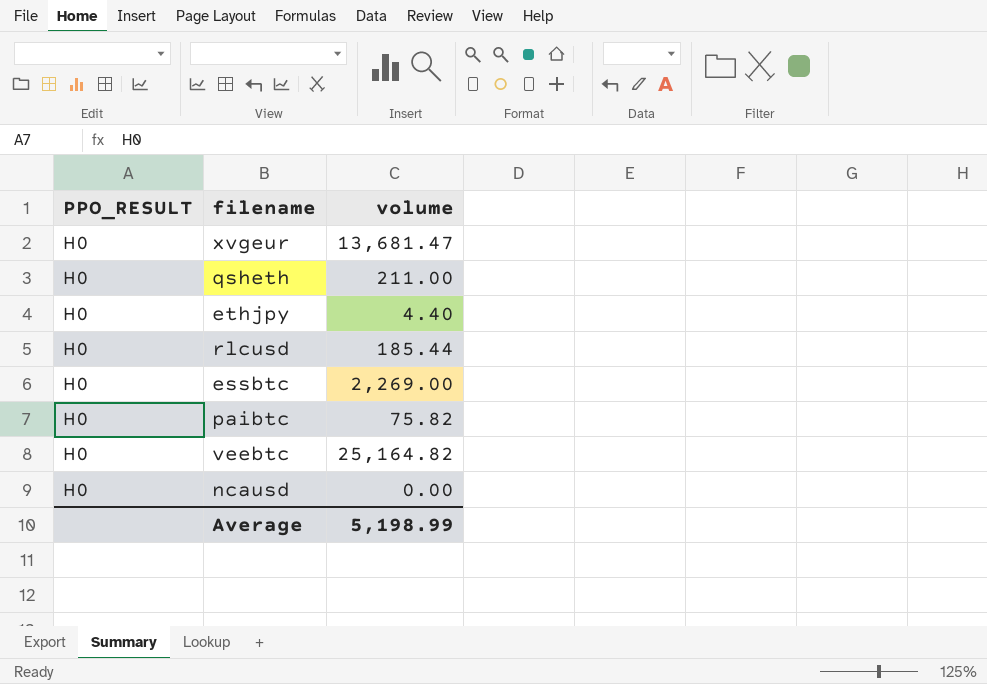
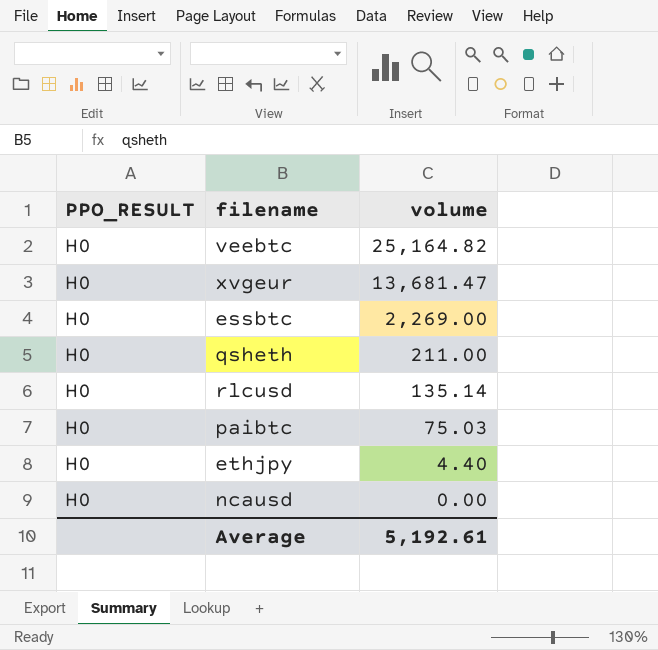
row order: none -> volume descending
rlcusd | volume: 185.44 -> 135.14
paibtc | volume: 75.82 -> 75.03
Average | volume: 5,198.99 -> 5,192.61

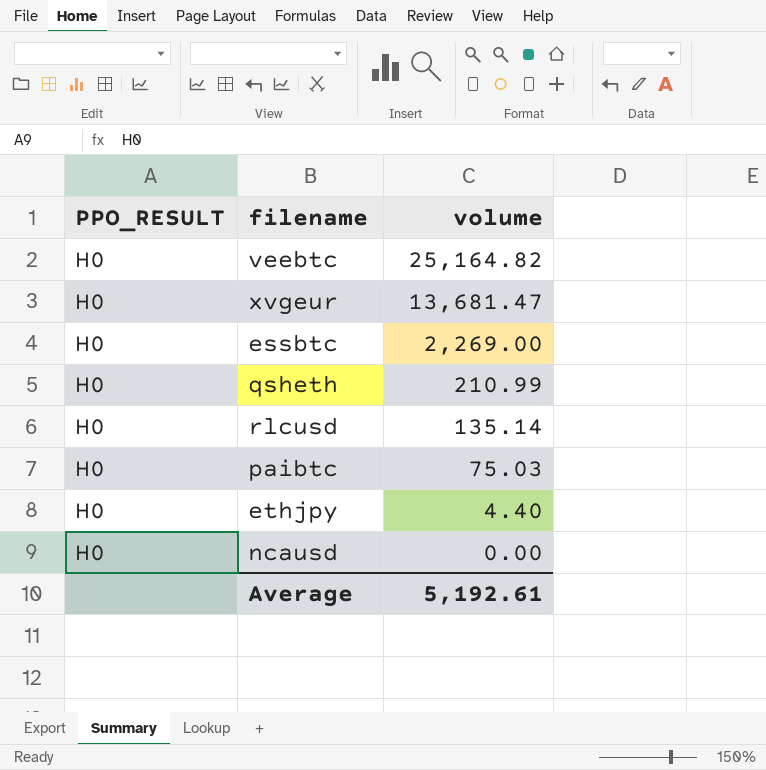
qsheth | volume: 211.00 -> 210.99

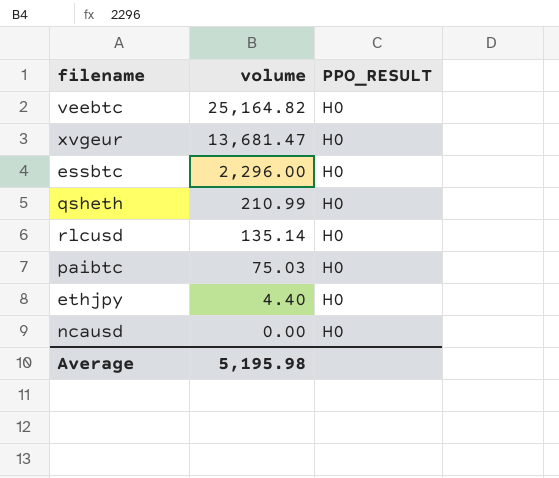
column PPO_RESULT | position: 1 -> 3
essbtc | volume: 2,269.00 -> 2,296.00
Average | volume: 5,192.61 -> 5,195.98

